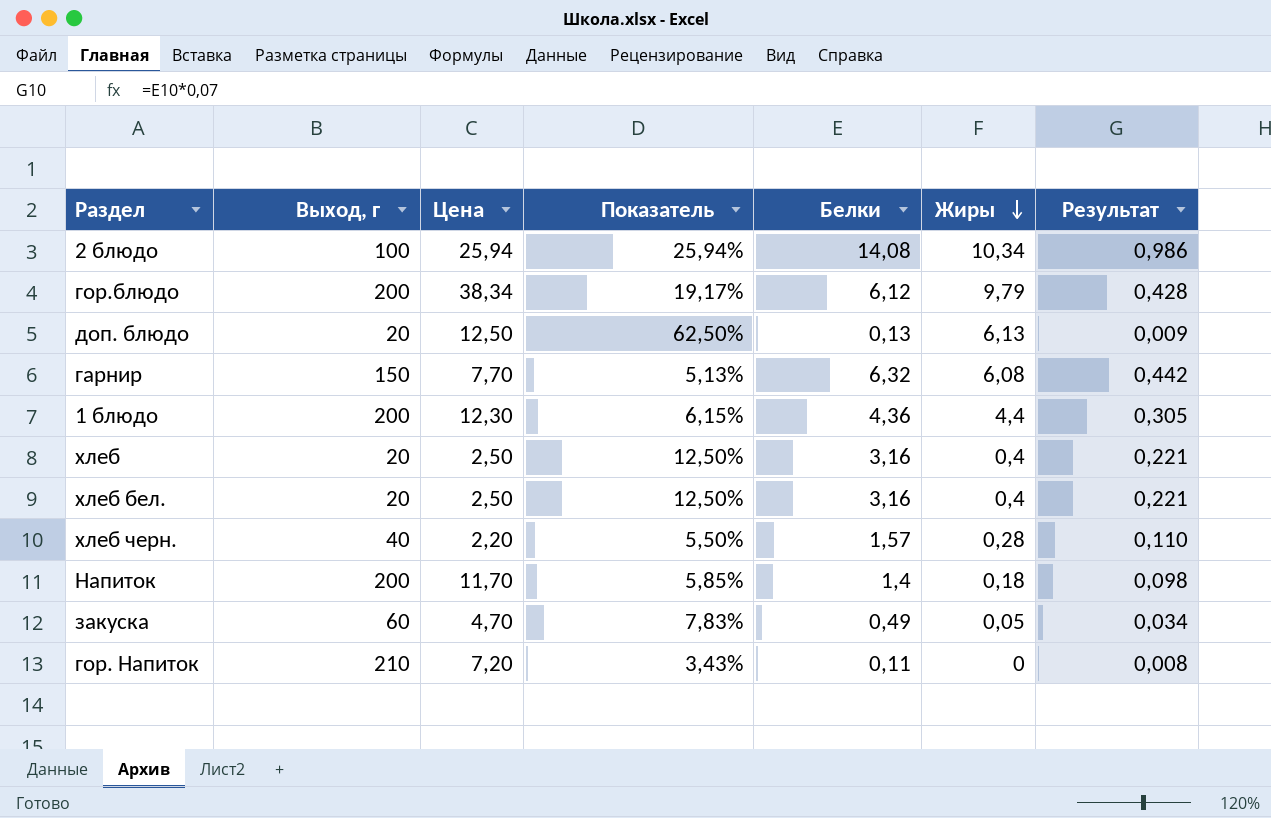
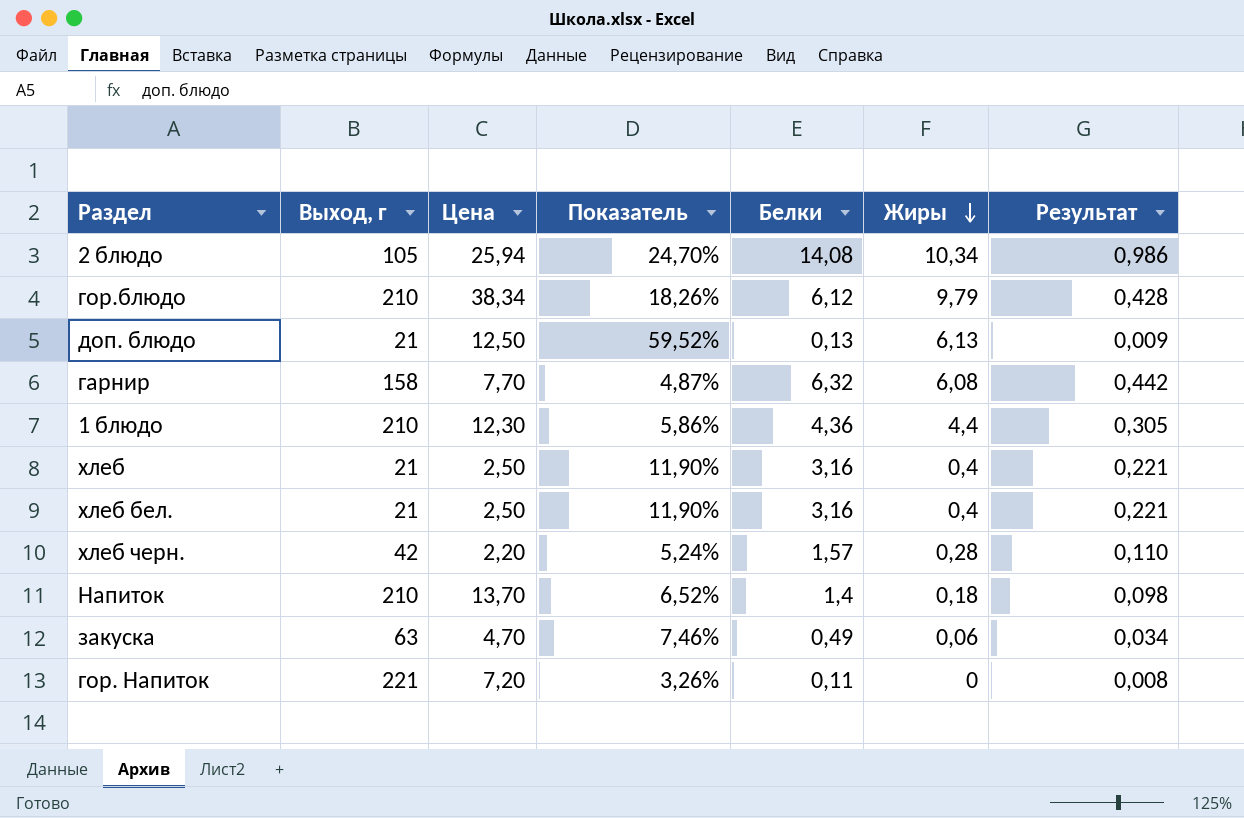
2 блюдо | Выход, г: 100 -> 105
2 блюдо | Показатель: 25,94% -> 24,70%
гор.блюдо | Выход, г: 200 -> 210
гор.блюдо | Показатель: 19,17% -> 18,26%
доп. блюдо | Выход, г: 20 -> 21
доп. блюдо | Показатель: 62,50% -> 59,52%
гарнир | Выход, г: 150 -> 158
гарнир | Показатель: 5,13% -> 4,87%
1 блюдо | Выход, г: 200 -> 210
1 блюдо | Показатель: 6,15% -> 5,86%
хлеб | Выход, г: 20 -> 21
хлеб | Показатель: 12,50% -> 11,90%
хлеб бел. | Выход, г: 20 -> 21
хлеб бел. | Показатель: 12,50% -> 11,90%
хлеб черн. | Выход, г: 40 -> 42
хлеб черн. | Показатель: 5,50% -> 5,24%
Напиток | Выход, г: 200 -> 210
Напиток | Цена: 11,70 -> 13,70
Напиток | Показатель: 5,85% -> 6,52%
закуска | Выход, г: 60 -> 63
закуска | Показатель: 7,83% -> 7,46%
закуска | Жиры: 0,05 -> 0,06
гор. Напиток | Выход, г: 210 -> 221
гор. Напиток | Показатель: 3,43% -> 3,26%

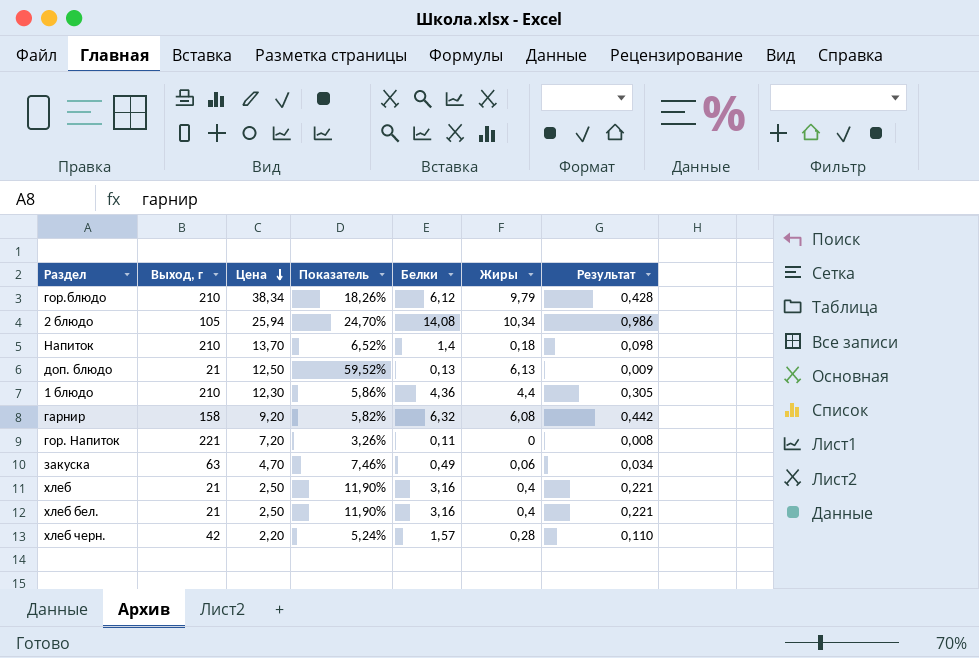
row order: Жиры descending -> Цена descending
гарнир | Цена: 7,70 -> 9,20
гарнир | Показатель: 4,87% -> 5,82%

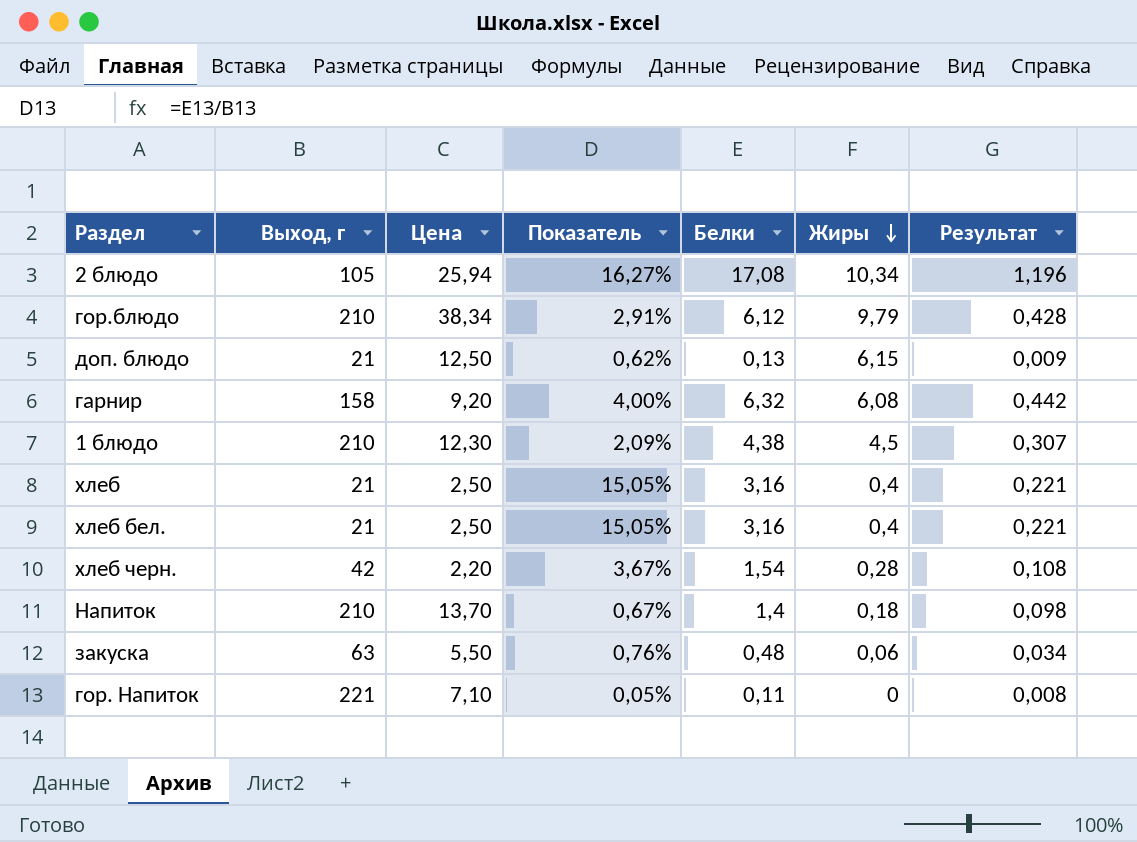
row order: Цена descending -> Жиры descending
column Показатель | formula: [Цена] / [Выход, г] -> [Белки] / [Выход, г]
2 блюдо | Белки: 14,08 -> 17,08
2 блюдо | Результат: 0,986 -> 1,196
доп. блюдо | Жиры: 6,13 -> 6,15
1 блюдо | Белки: 4,36 -> 4,38
1 блюдо | Жиры: 4,4 -> 4,5
1 блюдо | Результат: 0,305 -> 0,307
хлеб черн. | Белки: 1,57 -> 1,54
хлеб черн. | Результат: 0,110 -> 0,108
закуска | Цена: 4,70 -> 5,50
закуска | Белки: 0,49 -> 0,48
гор. Напиток | Цена: 7,20 -> 7,10

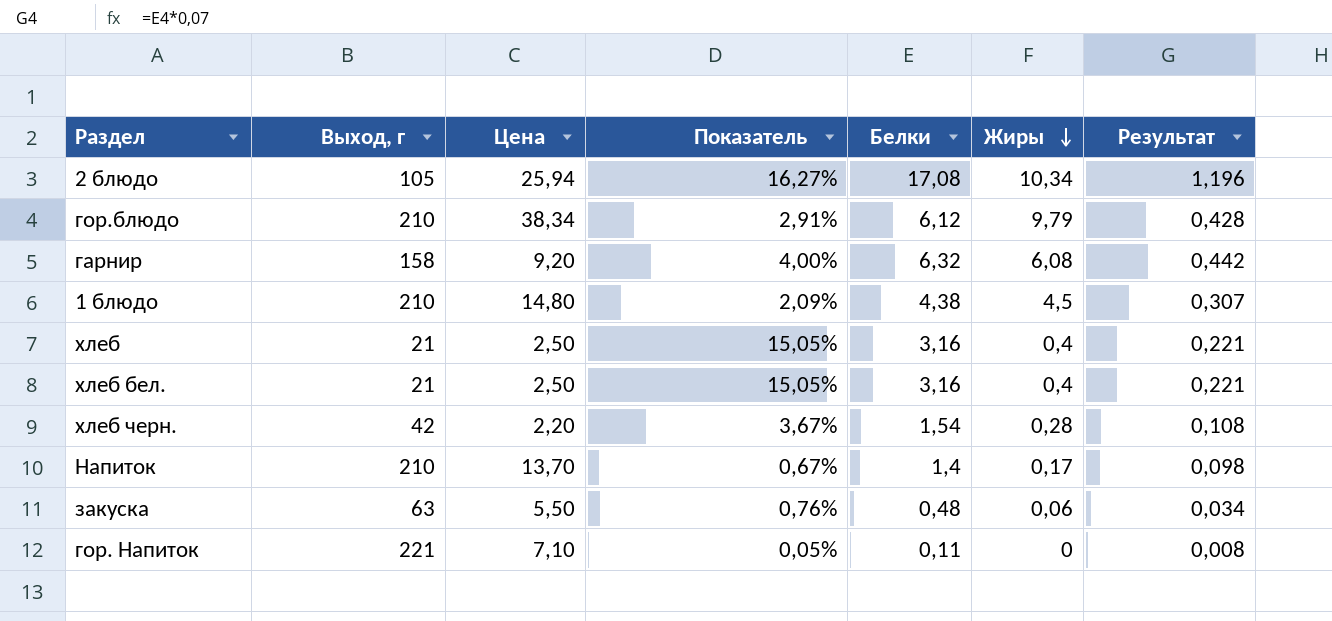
row доп. блюдо: 21 | 12,50 | 0,62% | 0,13 | 6,15 | 0,009 -> none
1 блюдо | Цена: 12,30 -> 14,80
Напиток | Жиры: 0,18 -> 0,17

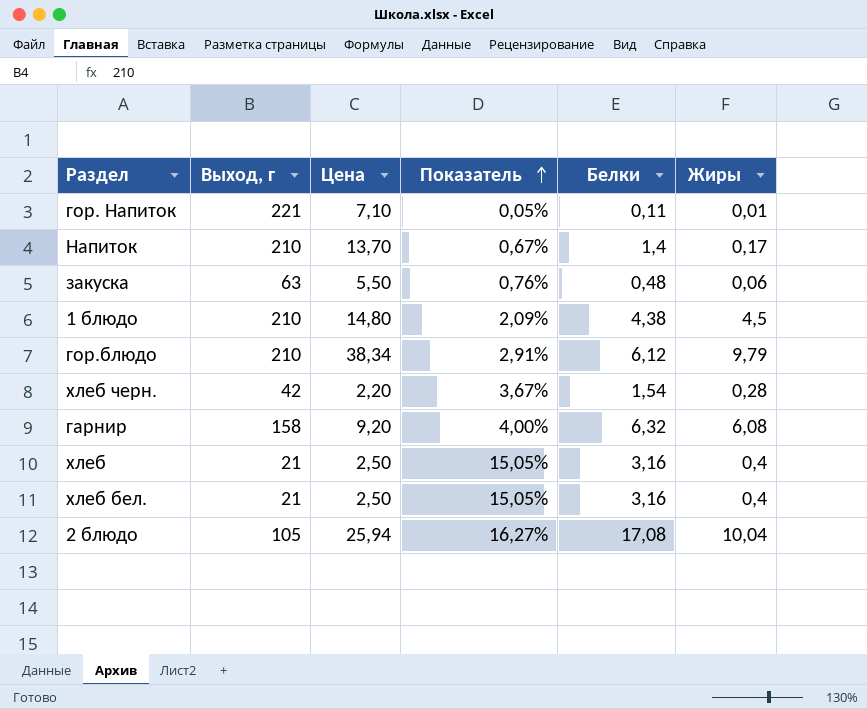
row order: Жиры descending -> Показатель ascending
column Результат | formula: [Белки] * 0,07 -> none
гор. Напиток | Жиры: 0 -> 0,01
2 блюдо | Жиры: 10,34 -> 10,04

